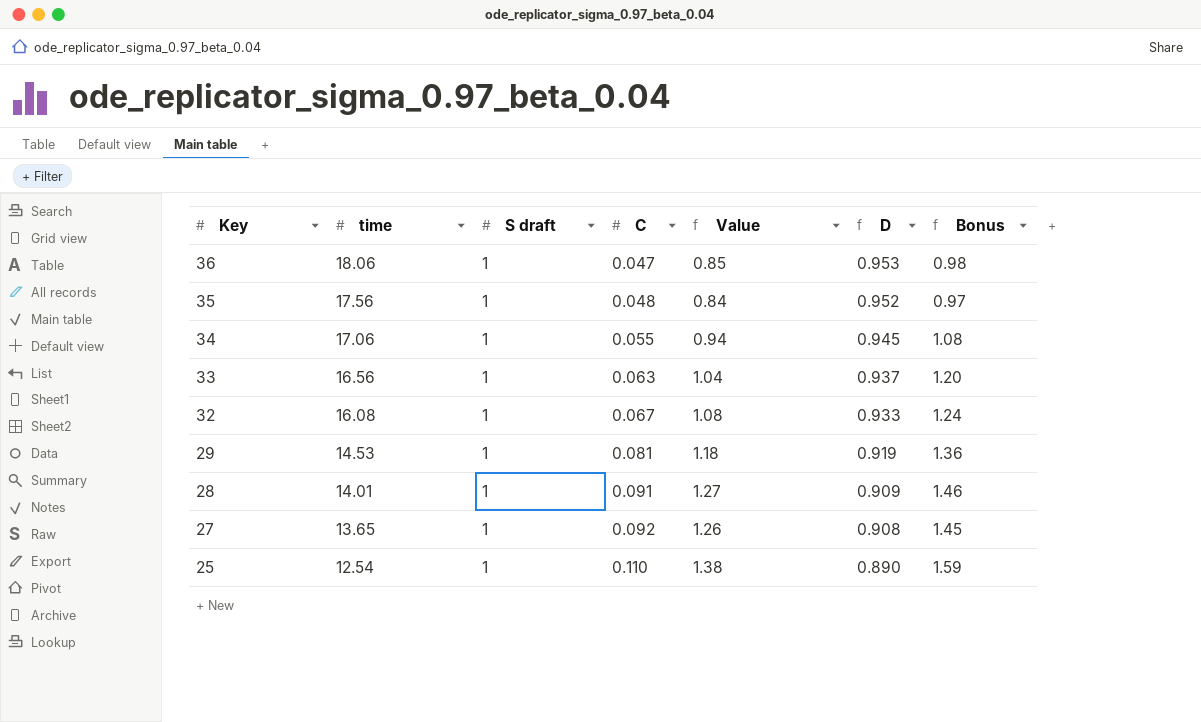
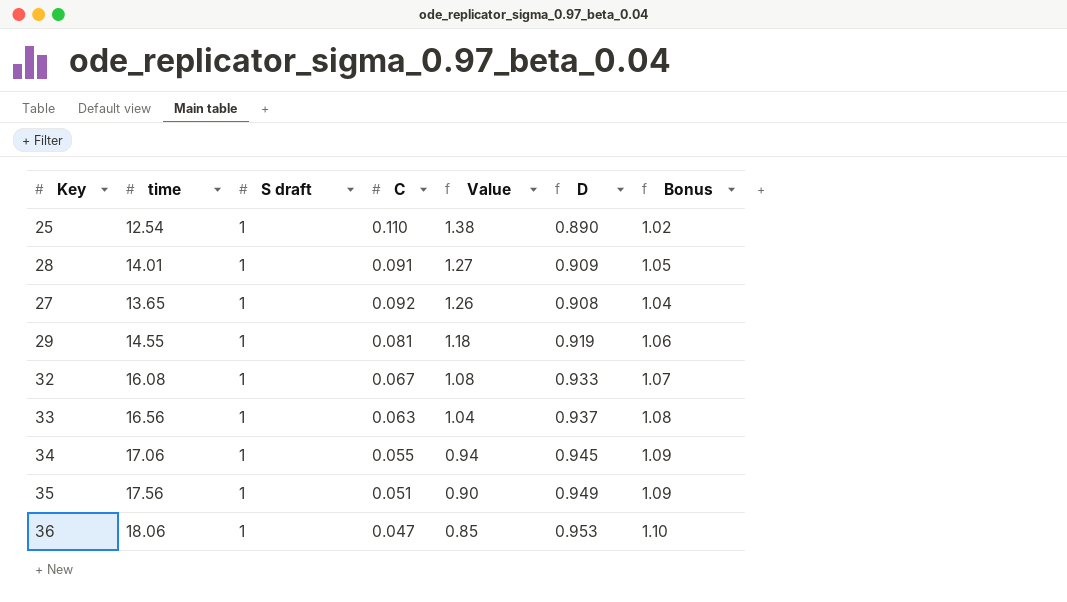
row order: Key descending -> Value descending
column Bonus | formula: [Value] * 1.15 -> [D] * 1.15
29 | time: 14.53 -> 14.55
35 | C: 0.048 -> 0.051
35 | Value: 0.84 -> 0.90
35 | D: 0.952 -> 0.949

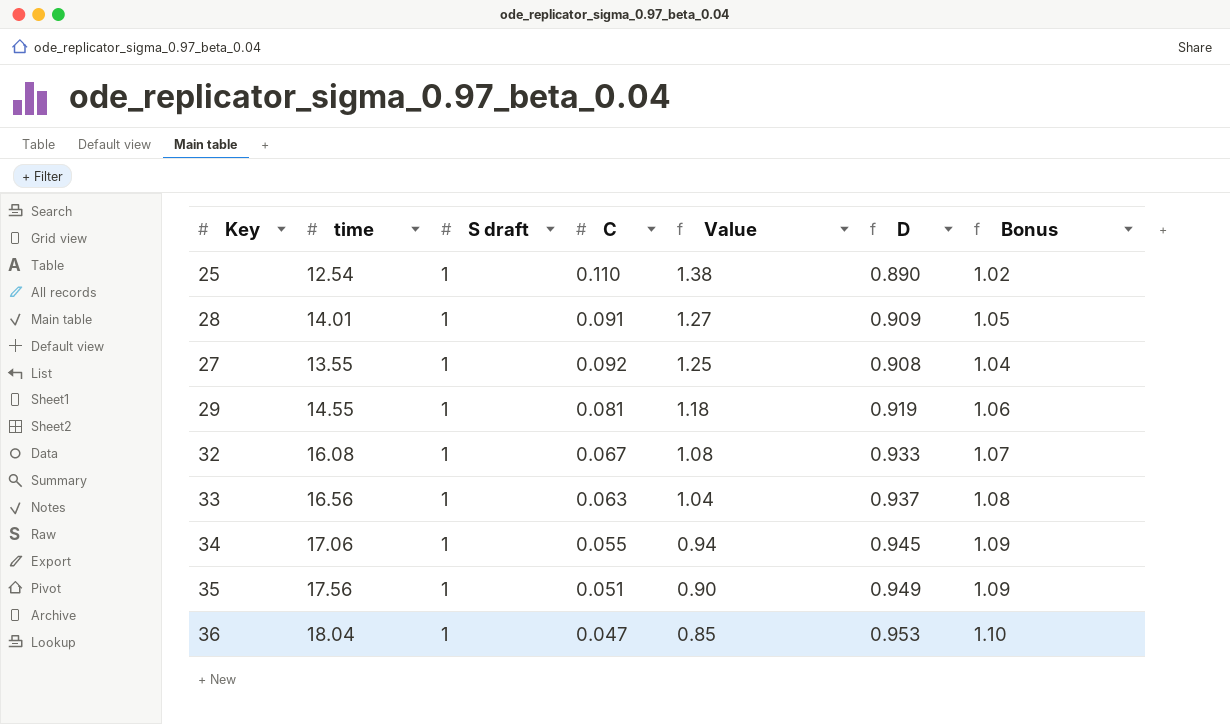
27 | time: 13.65 -> 13.55
27 | Value: 1.26 -> 1.25
36 | time: 18.06 -> 18.04

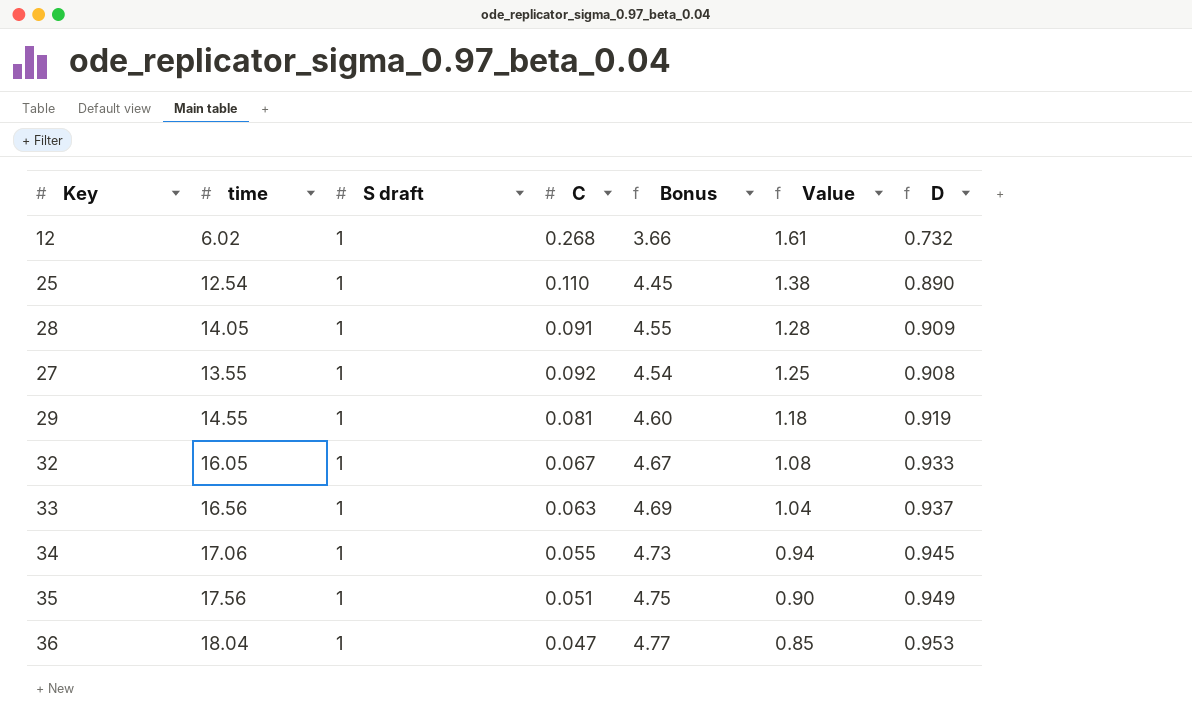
column Bonus | formula: [D] * 1.15 -> [D] * 5
column Bonus | position: 7 -> 5
row 12: none -> 6.02 | 1 | 0.268 | 3.66 | 1.61 | 0.732
28 | time: 14.01 -> 14.05
28 | Value: 1.27 -> 1.28
32 | time: 16.08 -> 16.05

